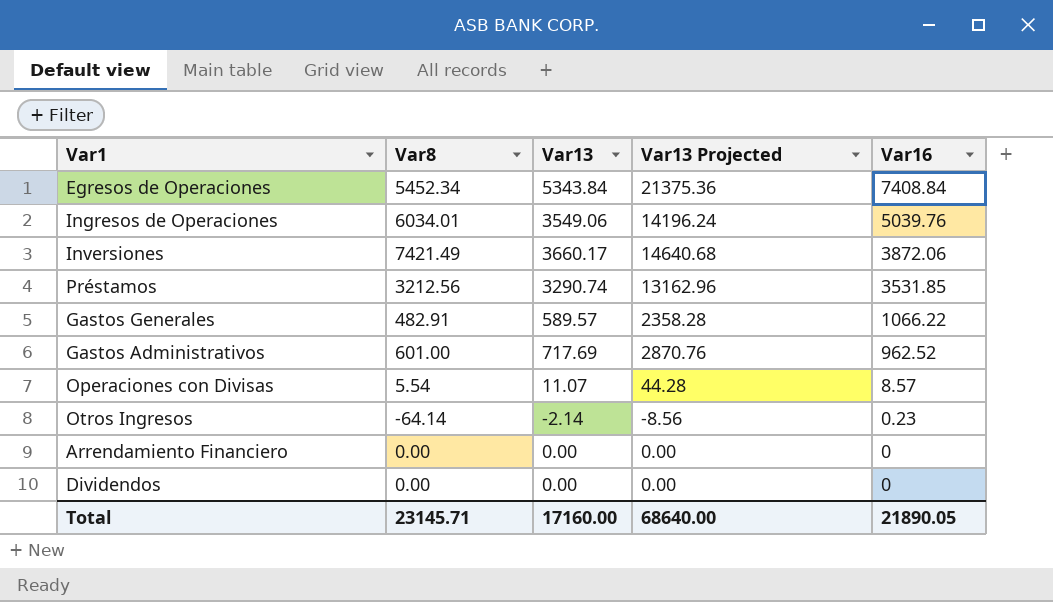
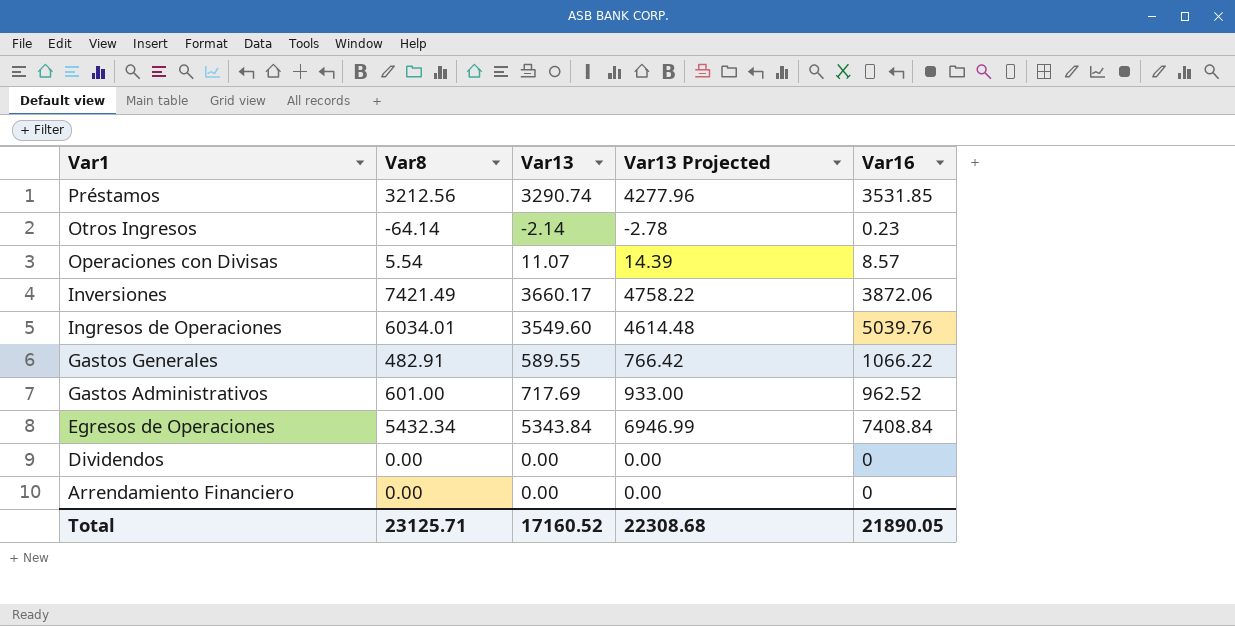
row order: Var16 descending -> Var1 descending
column Var13 Projected | formula: [Var13] * 4 -> [Var13] * 1.3
Ingresos de Operaciones | Var13: 3549.06 -> 3549.60
Gastos Generales | Var13: 589.57 -> 589.55
Egresos de Operaciones | Var8: 5452.34 -> 5432.34
Total | Var8: 23145.71 -> 23125.71
Total | Var13: 17160.00 -> 17160.52
Total | Var13 Projected: 68640.00 -> 22308.68

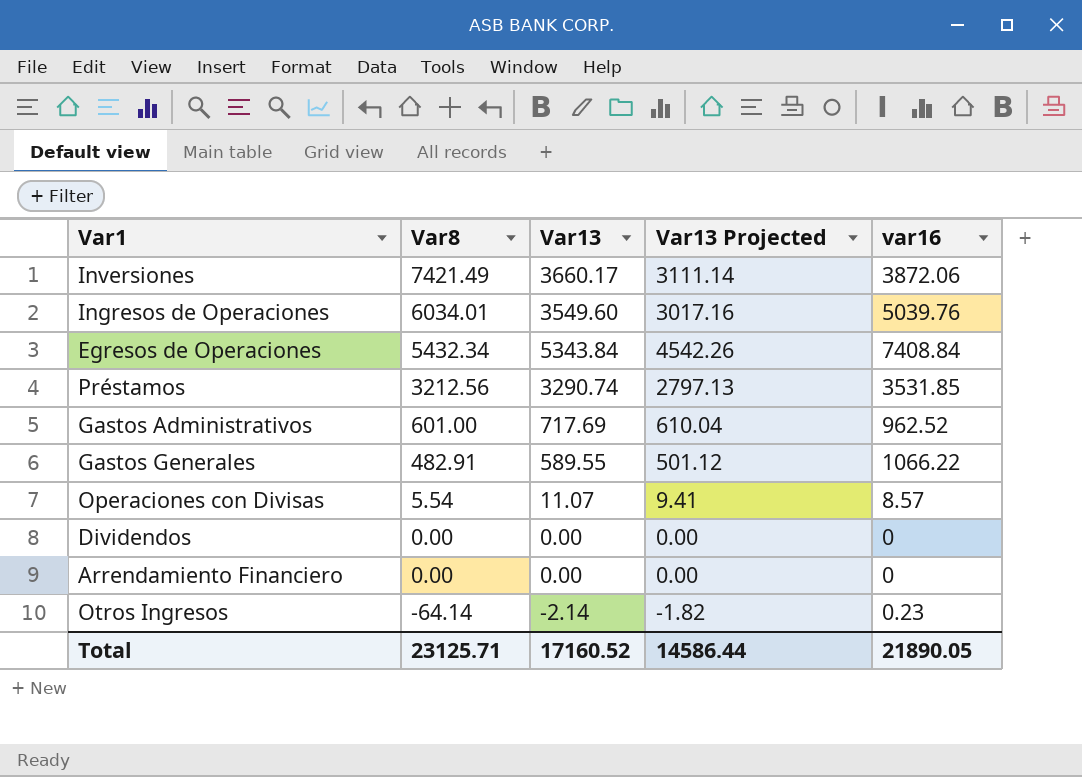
row order: Var1 descending -> Var8 descending
column Var13 Projected | formula: [Var13] * 1.3 -> [Var13] * 0.85
column name: Var16 -> var16
Total | Var13 Projected: 22308.68 -> 14586.44

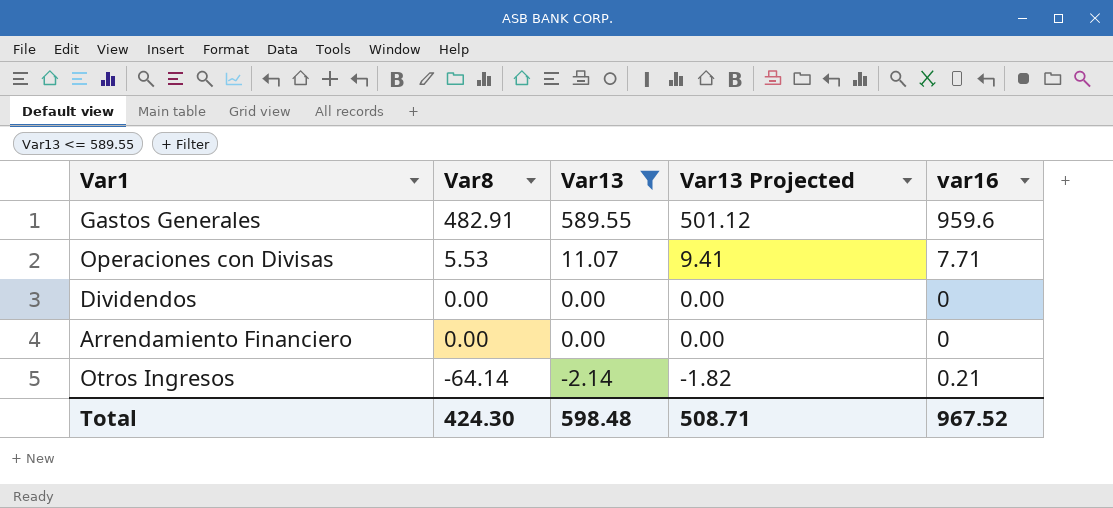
filter: none -> Var13 <= 589.55
Gastos Generales | var16: 1066.22 -> 959.6
Operaciones con Divisas | Var8: 5.54 -> 5.53
Operaciones con Divisas | var16: 8.57 -> 7.71
Otros Ingresos | var16: 0.23 -> 0.21
Total | Var8: 23125.71 -> 424.30
Total | Var13: 17160.52 -> 598.48
Total | Var13 Projected: 14586.44 -> 508.71
Total | var16: 21890.05 -> 967.52

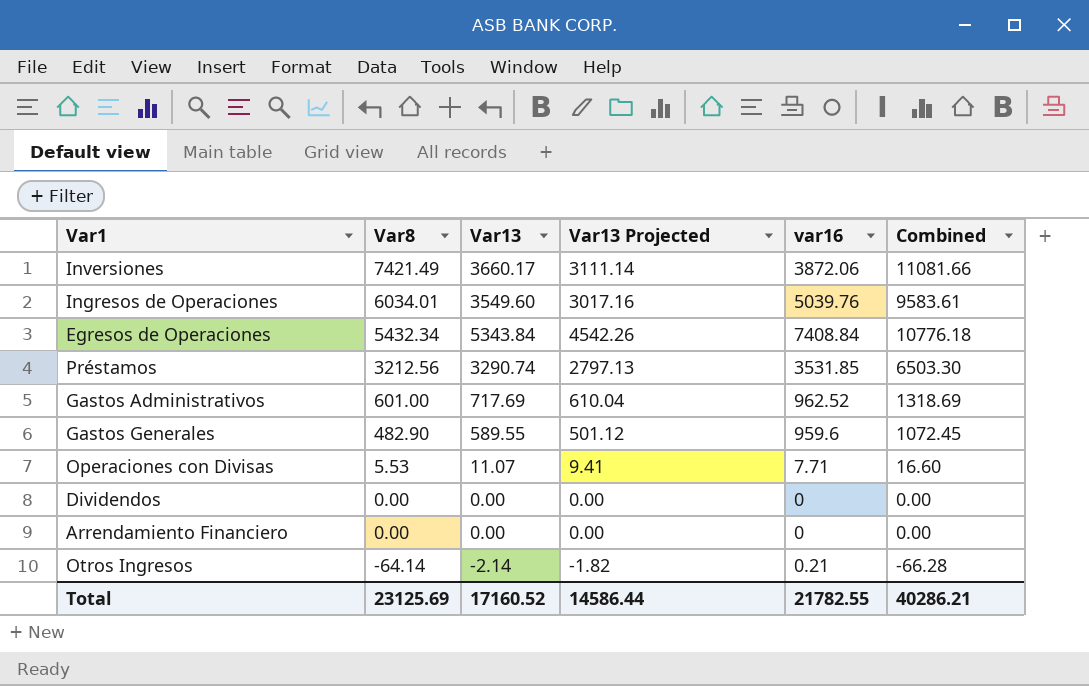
filter: Var13 <= 589.55 -> none
column Combined | formula: none -> [Var8] + [Var13]
Gastos Generales | Var8: 482.91 -> 482.90
Total | Var8: 424.30 -> 23125.69
Total | Var13: 598.48 -> 17160.52
Total | Var13 Projected: 508.71 -> 14586.44
Total | var16: 967.52 -> 21782.55

